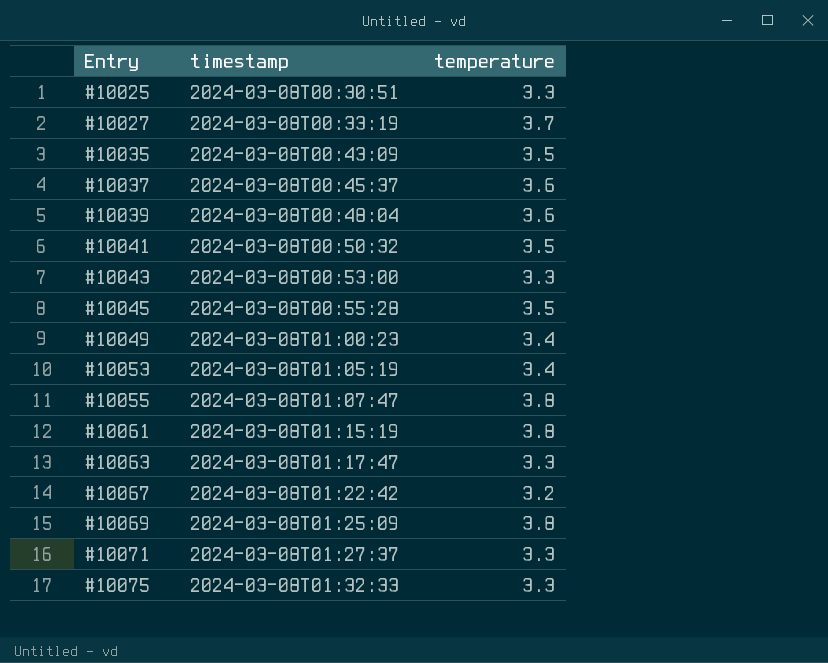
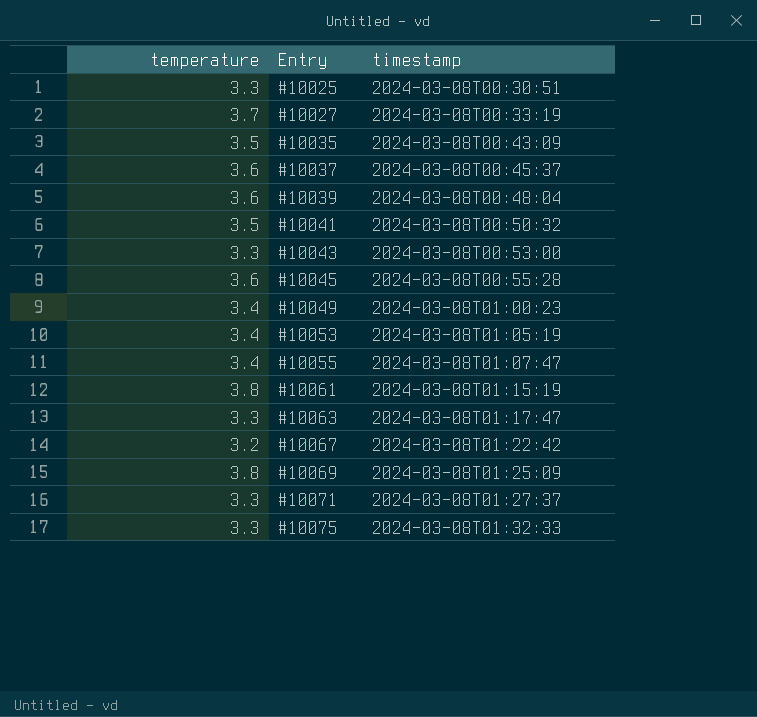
column temperature | position: 3 -> 1
#10045 | temperature: 3.5 -> 3.6
#10055 | temperature: 3.8 -> 3.4

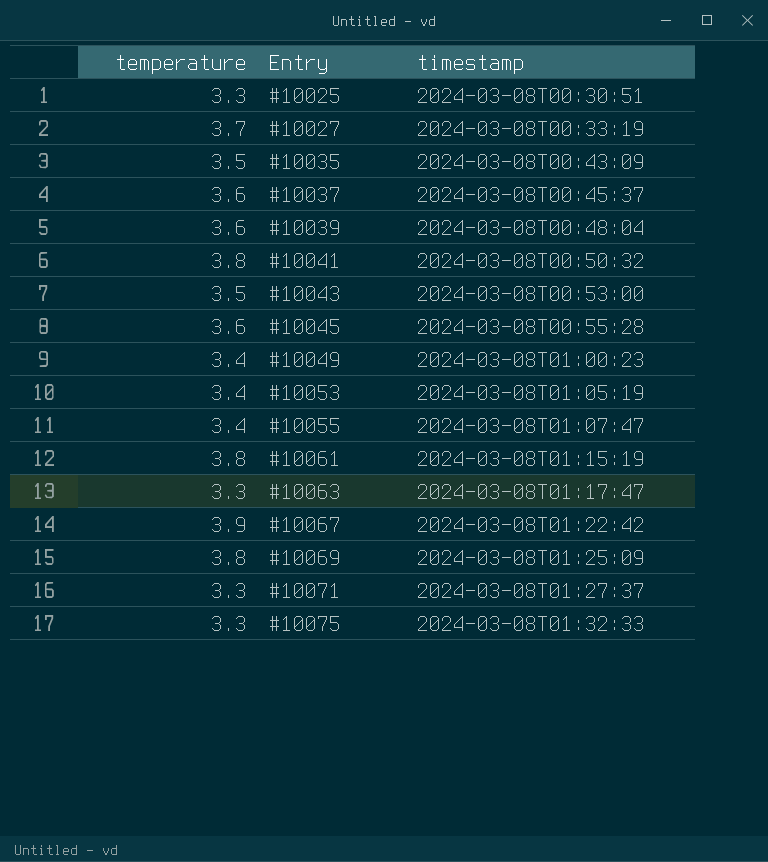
#10041 | temperature: 3.5 -> 3.8
#10043 | temperature: 3.3 -> 3.5
#10067 | temperature: 3.2 -> 3.9

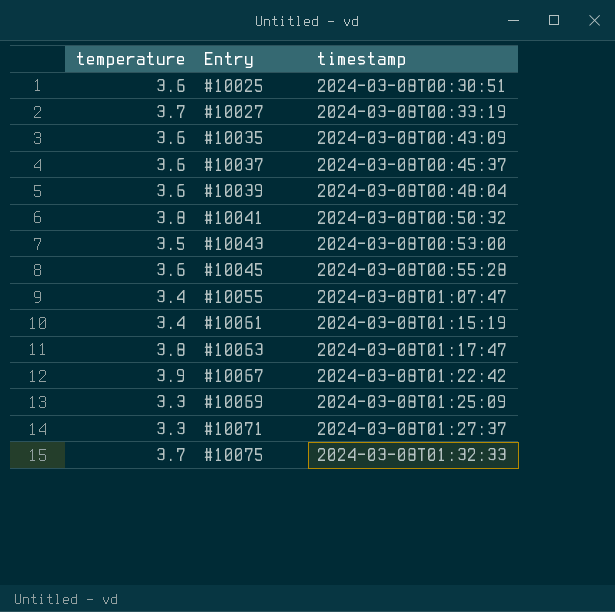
row #10049: 3.4 | 2024-03-08T01:00:23 -> none
row #10053: 3.4 | 2024-03-08T01:05:19 -> none
#10025 | temperature: 3.3 -> 3.6
#10035 | temperature: 3.5 -> 3.6
#10061 | temperature: 3.8 -> 3.4
#10063 | temperature: 3.3 -> 3.8
#10069 | temperature: 3.8 -> 3.3
#10075 | temperature: 3.3 -> 3.7

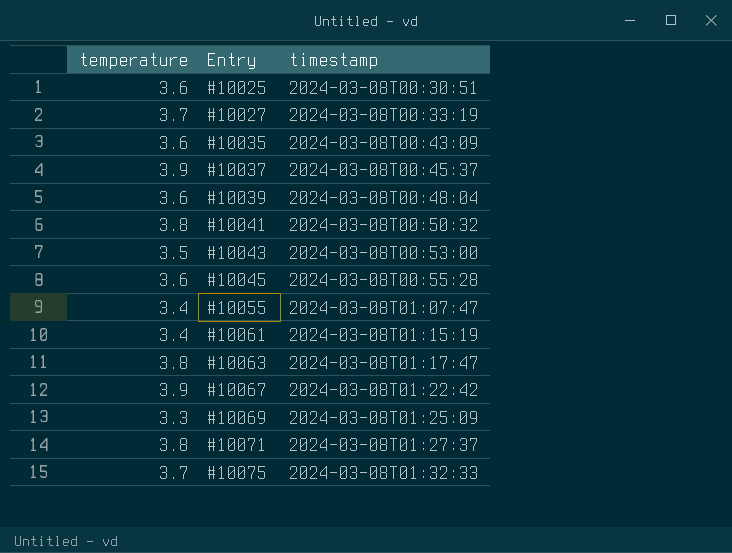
#10037 | temperature: 3.6 -> 3.9
#10071 | temperature: 3.3 -> 3.8

